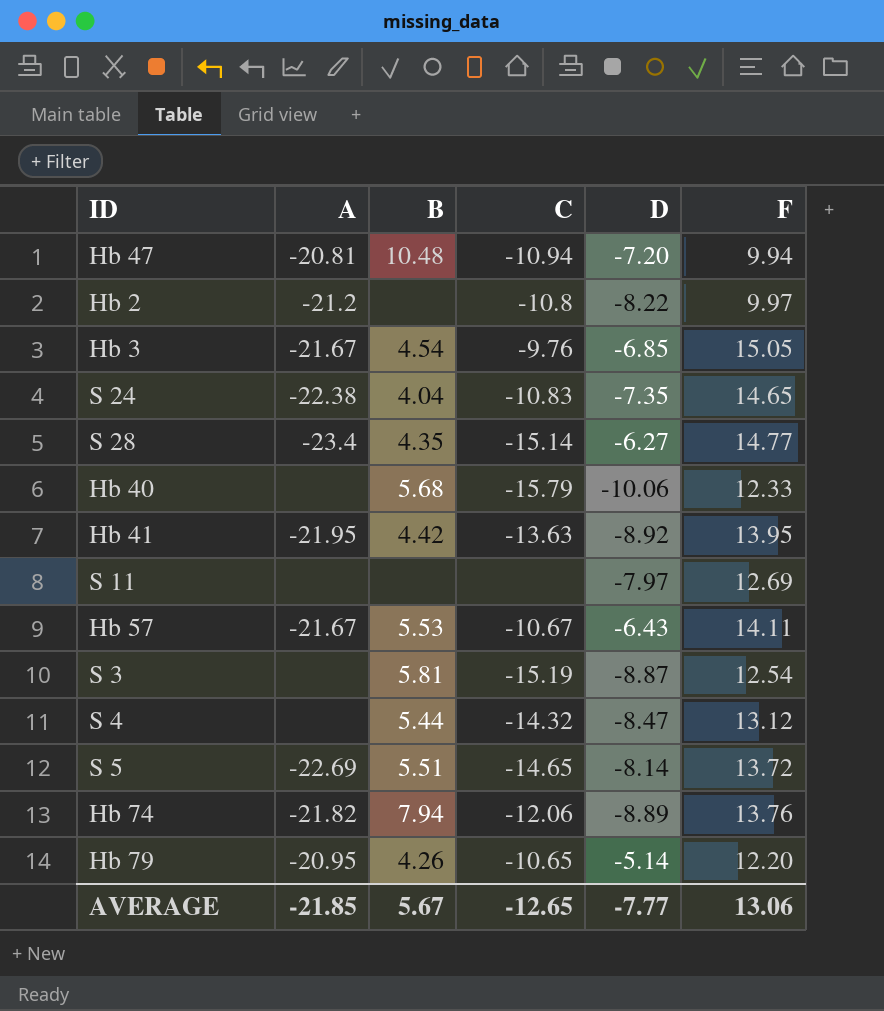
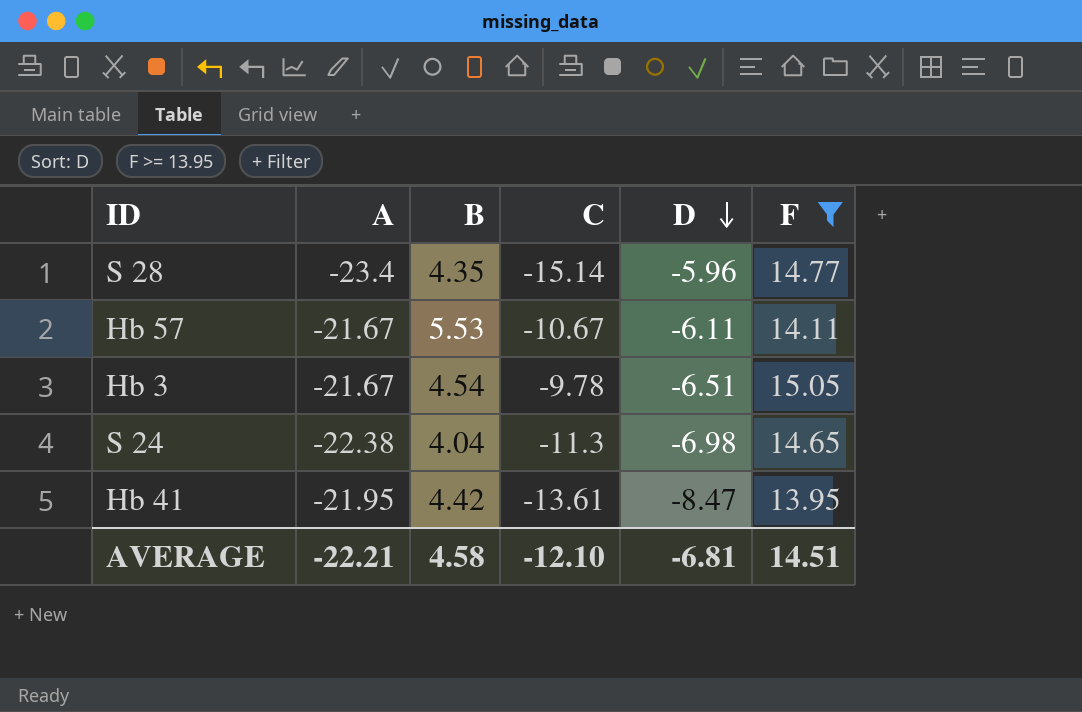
filter: none -> F >= 13.95
row order: none -> D descending
S 28 | D: -6.27 -> -5.96
Hb 57 | D: -6.43 -> -6.11
Hb 3 | C: -9.76 -> -9.78
Hb 3 | D: -6.85 -> -6.51
S 24 | C: -10.83 -> -11.3
S 24 | D: -7.35 -> -6.98
Hb 41 | C: -13.63 -> -13.61
Hb 41 | D: -8.92 -> -8.47
AVERAGE | A: -21.85 -> -22.21
AVERAGE | B: 5.67 -> 4.58
AVERAGE | C: -12.65 -> -12.10
AVERAGE | D: -7.77 -> -6.81
AVERAGE | F: 13.06 -> 14.51

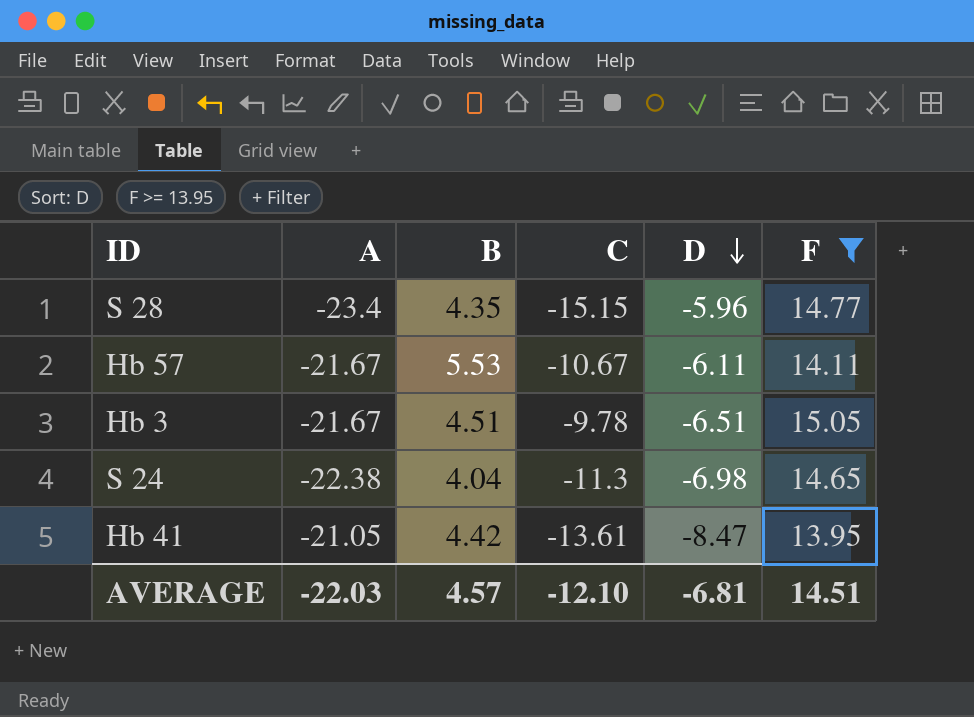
S 28 | C: -15.14 -> -15.15
Hb 3 | B: 4.54 -> 4.51
Hb 41 | A: -21.95 -> -21.05
AVERAGE | A: -22.21 -> -22.03
AVERAGE | B: 4.58 -> 4.57

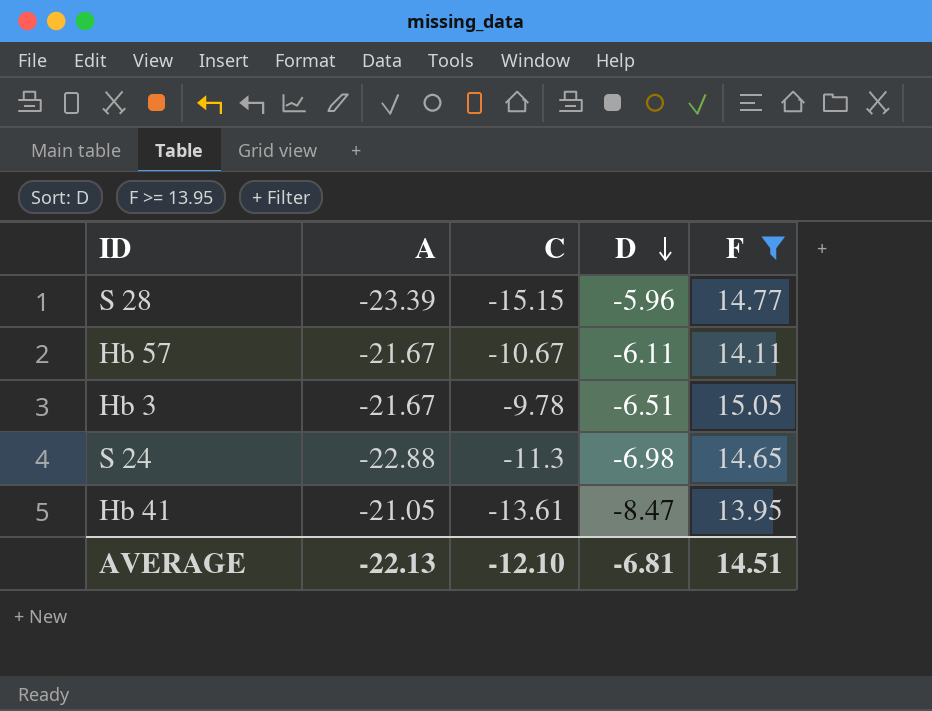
column B | position: 3 -> none
S 28 | A: -23.4 -> -23.39
S 24 | A: -22.38 -> -22.88
AVERAGE | A: -22.03 -> -22.13

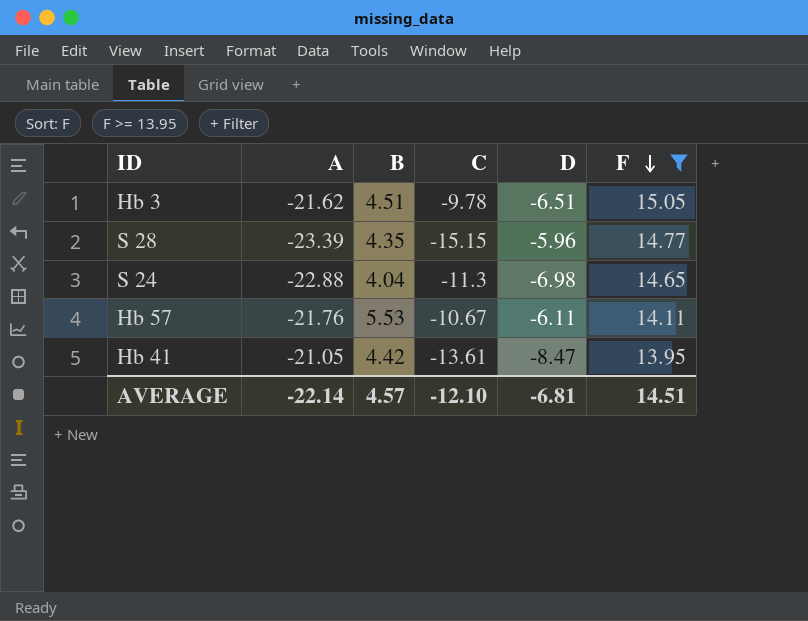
row order: D descending -> F descending
column B | position: none -> 3
Hb 3 | A: -21.67 -> -21.62
Hb 57 | A: -21.67 -> -21.76
AVERAGE | A: -22.13 -> -22.14

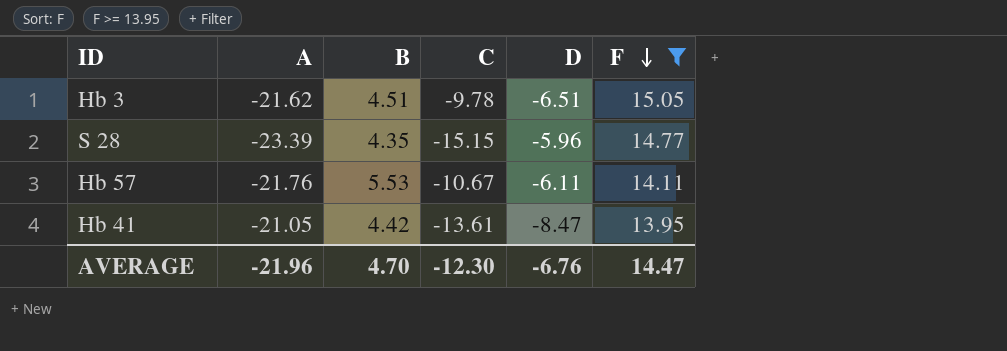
row S 24: -22.88 | 4.04 | -11.3 | -6.98 | 14.65 -> none
AVERAGE | A: -22.14 -> -21.96
AVERAGE | B: 4.57 -> 4.70
AVERAGE | C: -12.10 -> -12.30
AVERAGE | D: -6.81 -> -6.76
AVERAGE | F: 14.51 -> 14.47

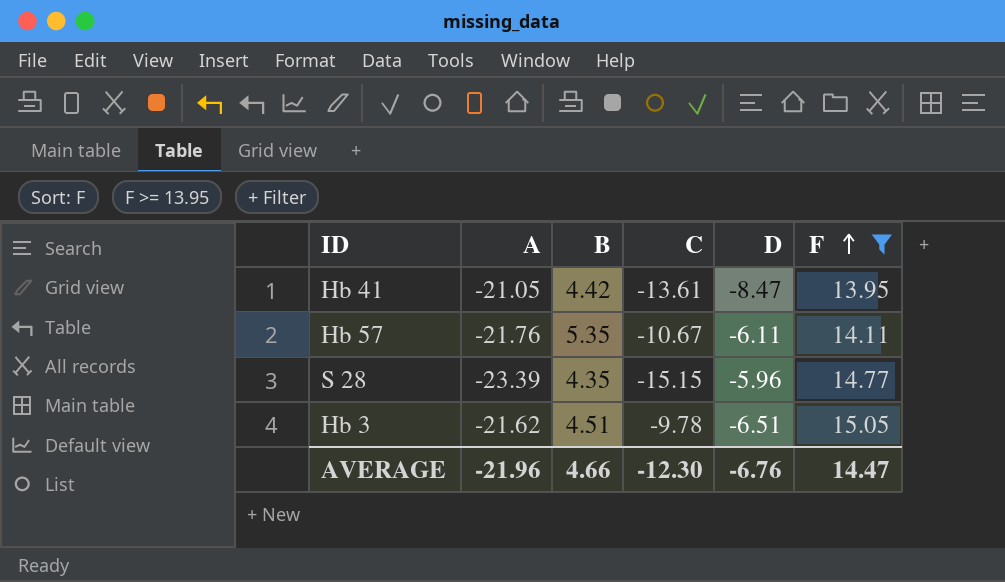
row order: F descending -> F ascending
Hb 57 | B: 5.53 -> 5.35
AVERAGE | B: 4.70 -> 4.66

